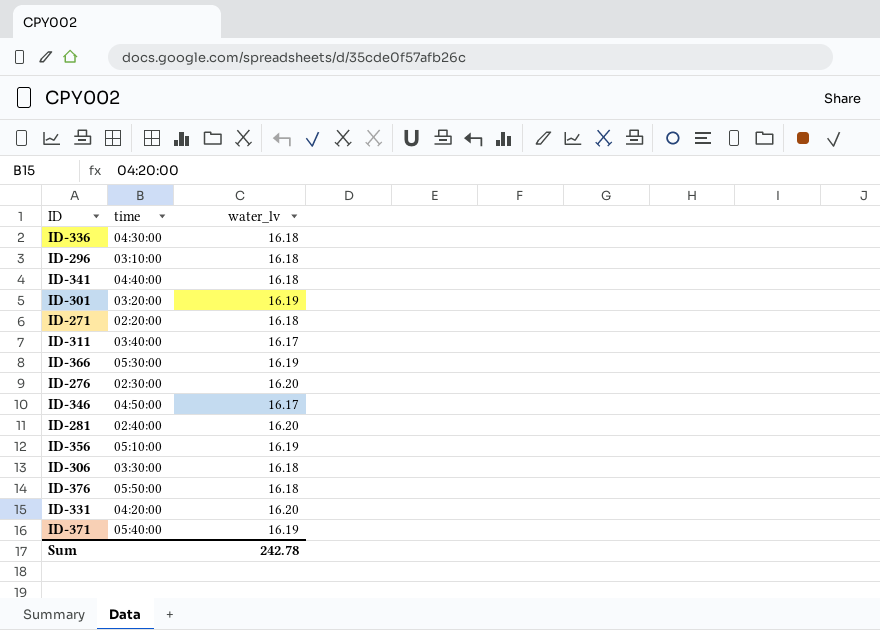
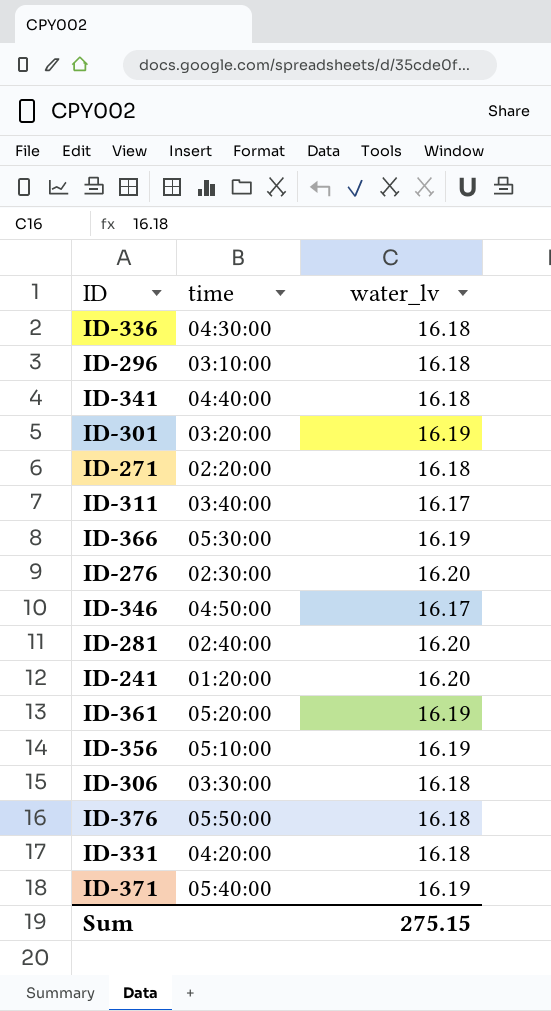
row ID-241: none -> 01:20:00 | 16.20
row ID-361: none -> 05:20:00 | 16.19
ID-331 | water_lv: 16.20 -> 16.18
Sum | water_lv: 242.78 -> 275.15

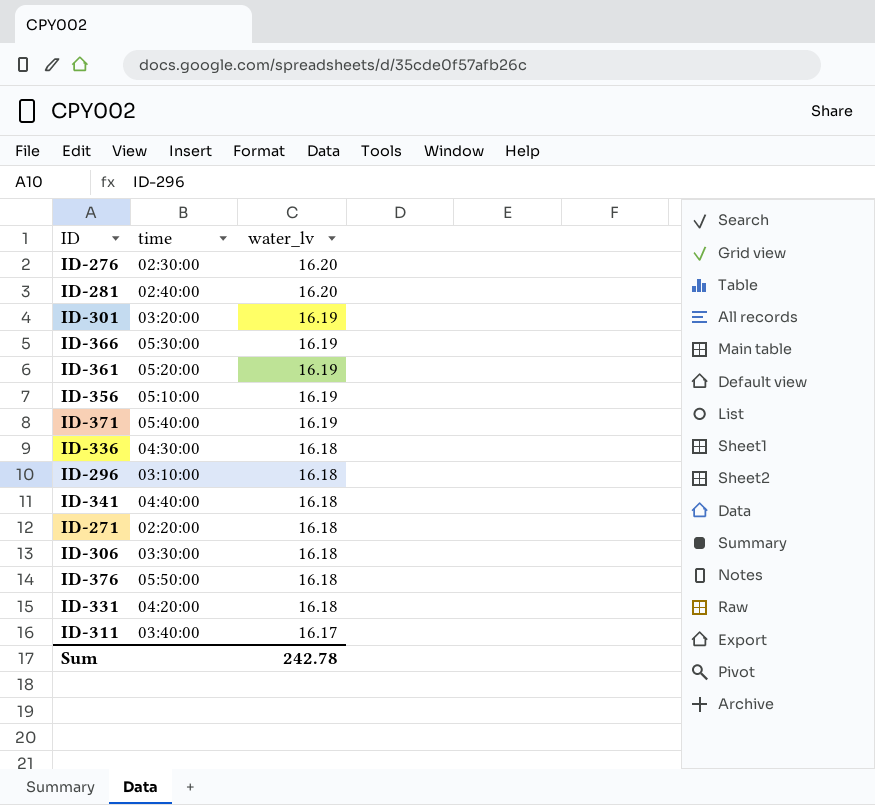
row order: none -> water_lv descending
row ID-346: 04:50:00 | 16.17 -> none
row ID-241: 01:20:00 | 16.20 -> none
Sum | water_lv: 275.15 -> 242.78

